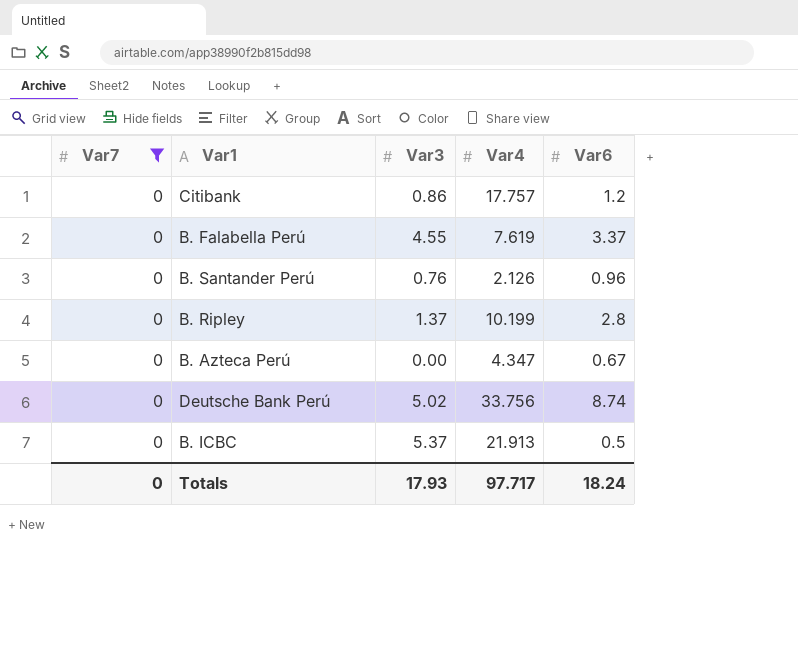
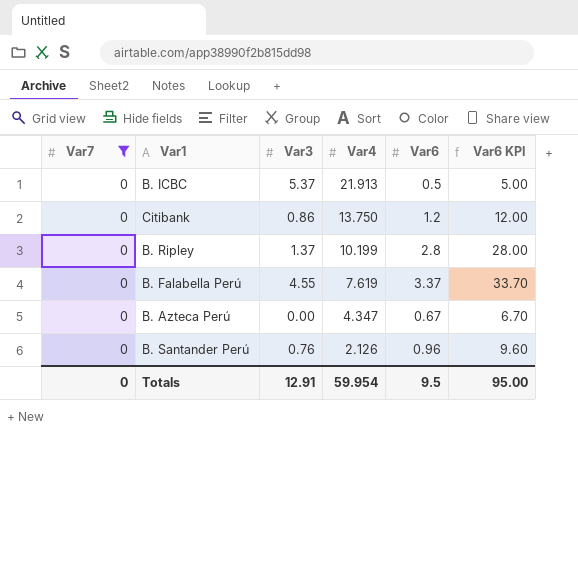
row order: none -> Var4 descending
column Var6 KPI | formula: none -> [Var6] * 10
row Deutsche Bank Perú: 0 | 5.02 | 33.756 | 8.74 -> none
Citibank | Var4: 17.757 -> 13.750
Totals | Var3: 17.93 -> 12.91
Totals | Var4: 97.717 -> 59.954
Totals | Var6: 18.24 -> 9.5

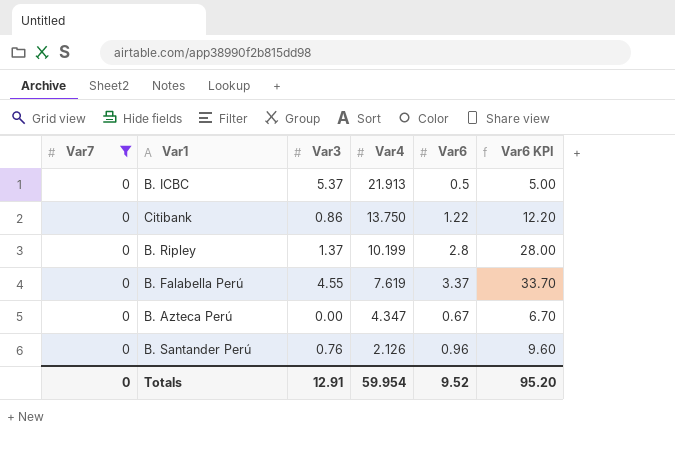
Citibank | Var6: 1.2 -> 1.22
Citibank | Var6 KPI: 12.00 -> 12.20
Totals | Var6: 9.5 -> 9.52
Totals | Var6 KPI: 95.00 -> 95.20

